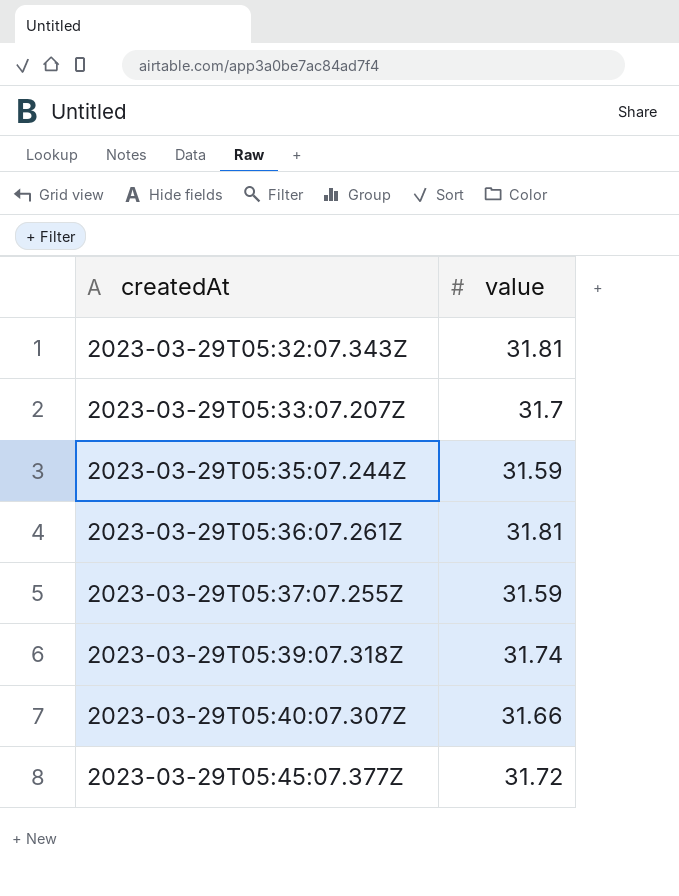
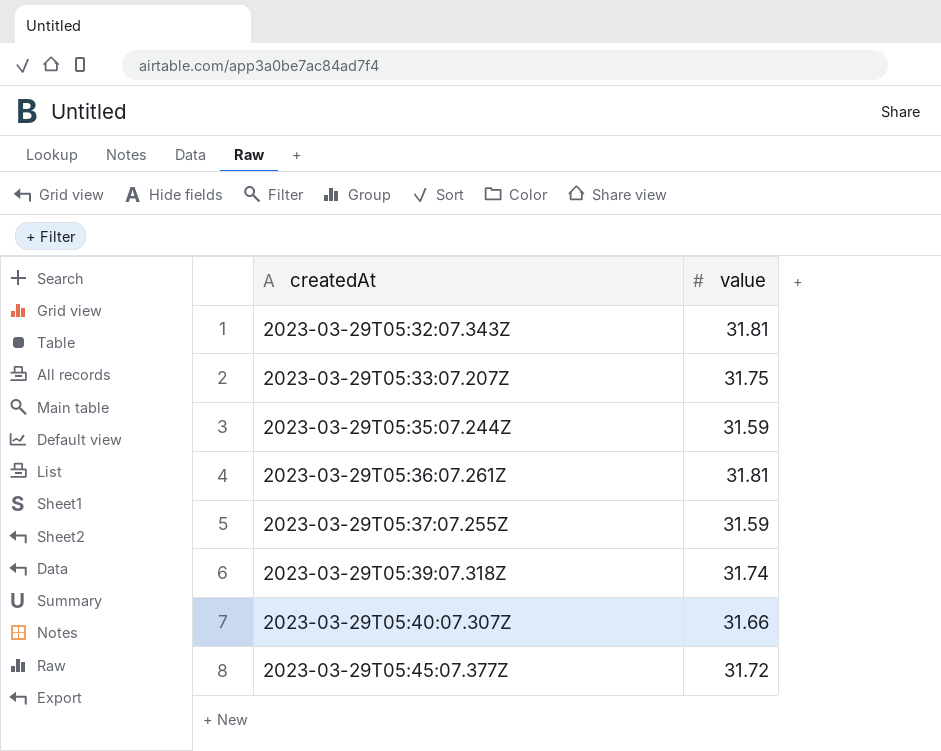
2023-03-29T05:33:07.207Z | value: 31.7 -> 31.75

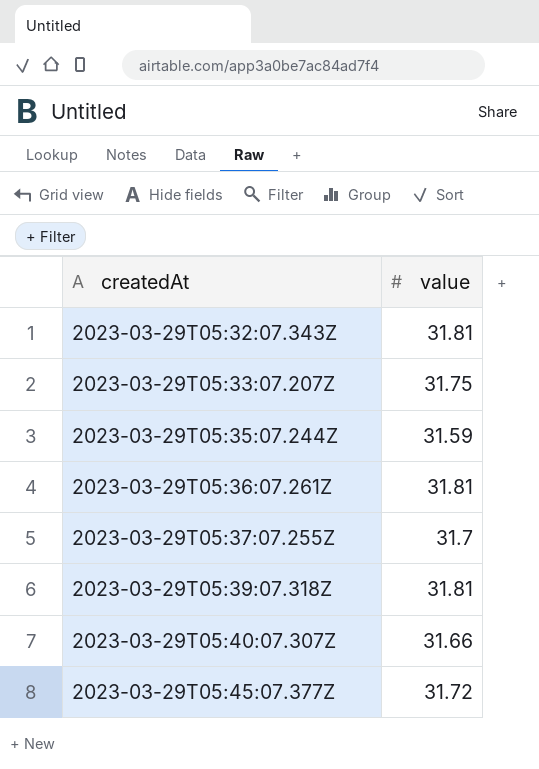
2023-03-29T05:37:07.255Z | value: 31.59 -> 31.7
2023-03-29T05:39:07.318Z | value: 31.74 -> 31.81

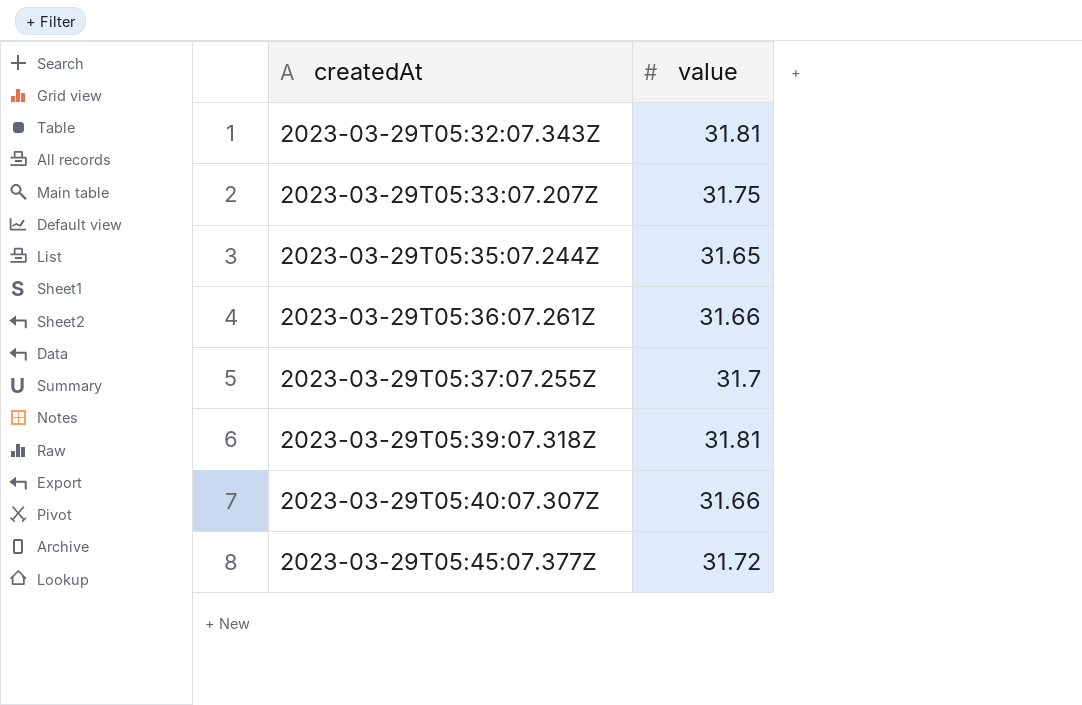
2023-03-29T05:35:07.244Z | value: 31.59 -> 31.65
2023-03-29T05:36:07.261Z | value: 31.81 -> 31.66

